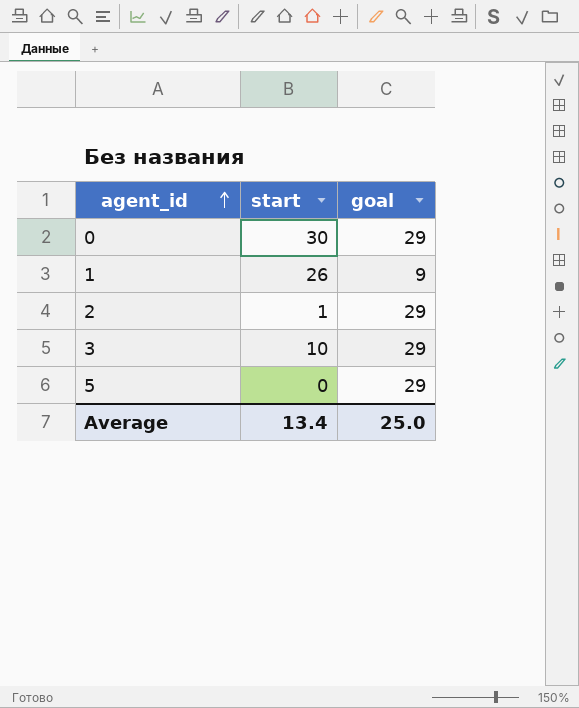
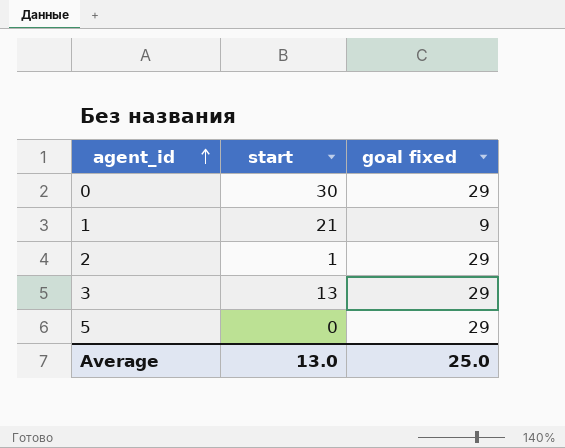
column name: goal -> goal fixed
1 | start: 26 -> 21
3 | start: 10 -> 13
Average | start: 13.4 -> 13.0

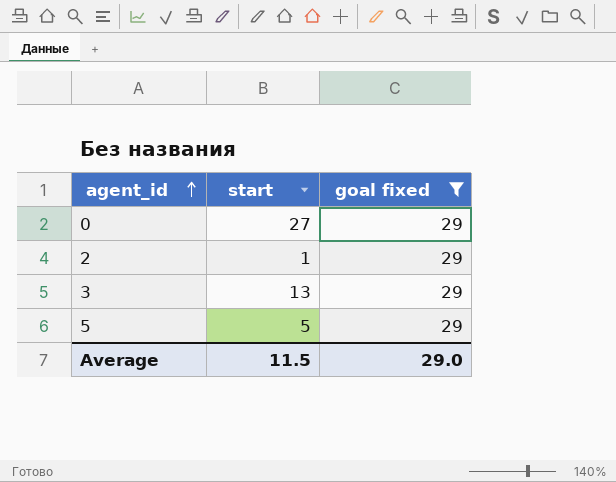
filter: none -> goal fixed = 29
0 | start: 30 -> 27
5 | start: 0 -> 5
Average | start: 13.0 -> 11.5
Average | goal fixed: 25.0 -> 29.0

